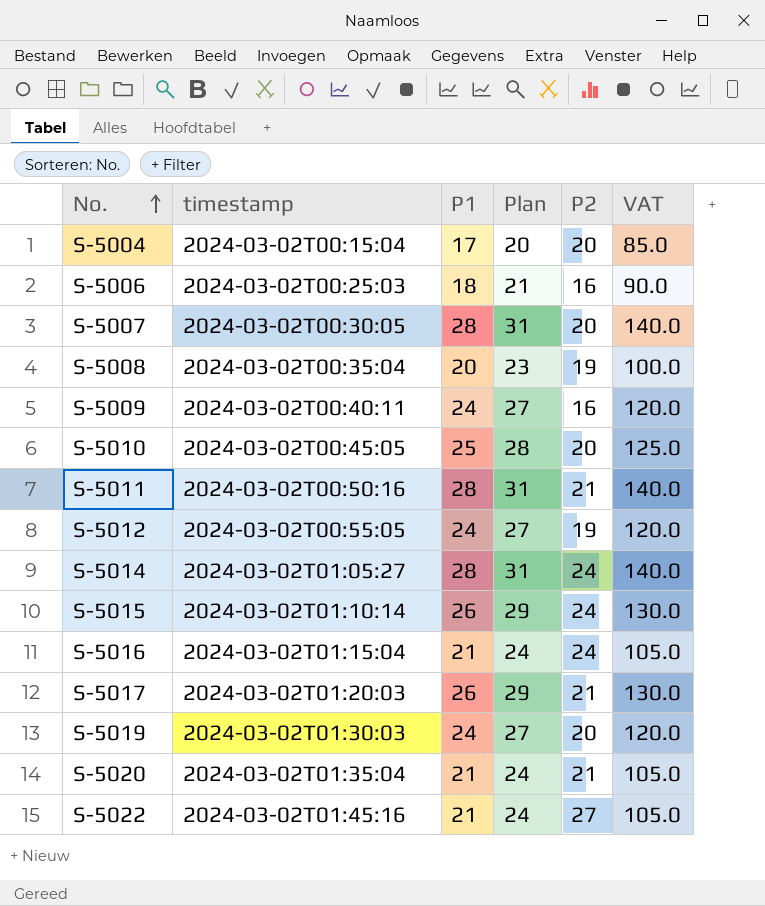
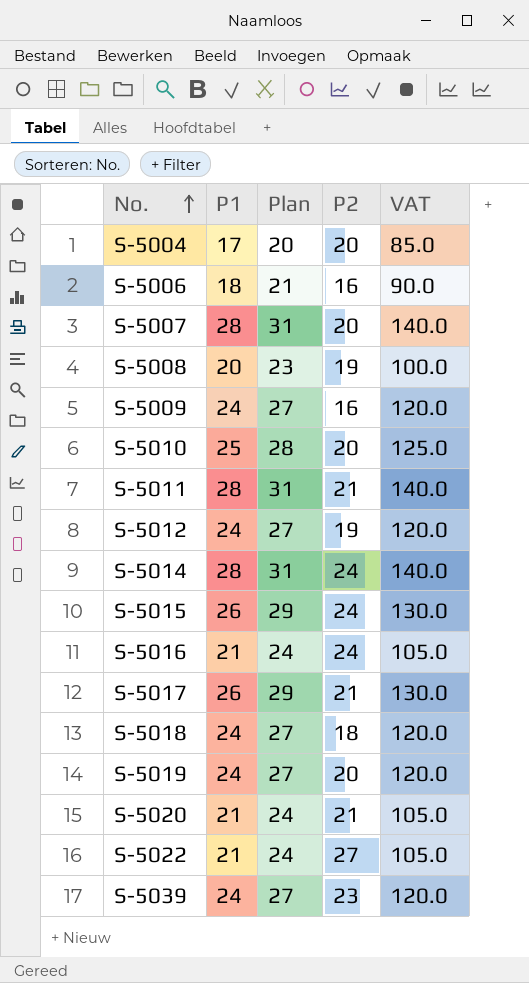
column timestamp | position: 2 -> none
row S-5018: none -> 24 | 27 | 18 | 120.0
row S-5039: none -> 24 | 27 | 23 | 120.0

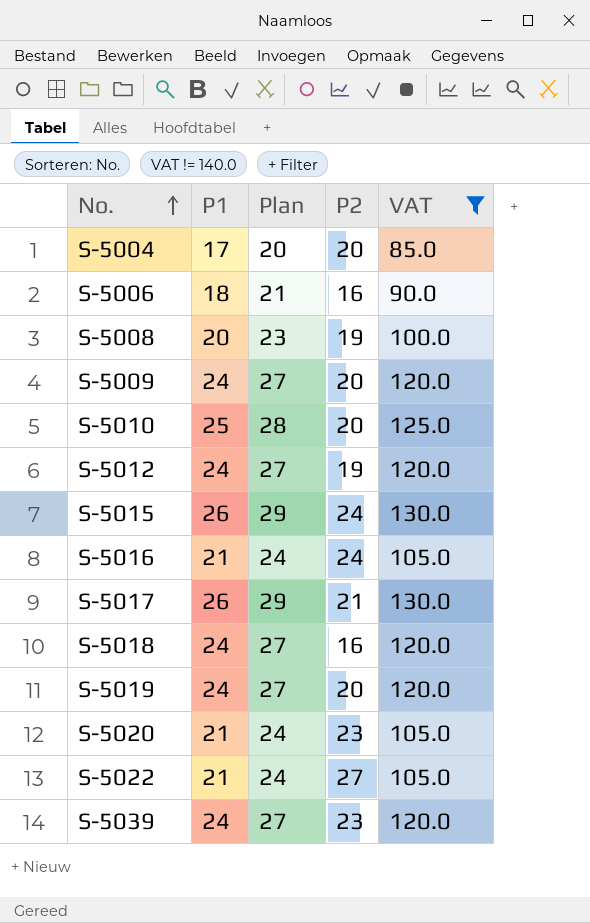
filter: none -> VAT != 140.0
S-5009 | P2: 16 -> 20
S-5018 | P2: 18 -> 16
S-5020 | P2: 21 -> 23

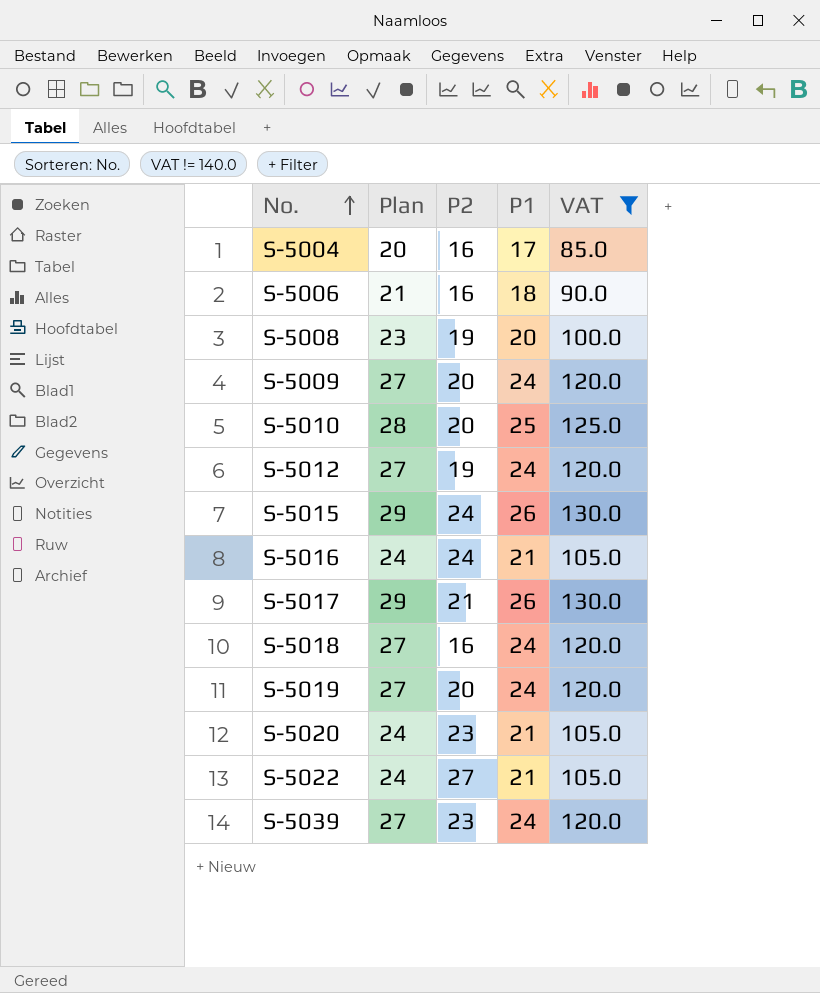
column P1 | position: 2 -> 4
S-5004 | P2: 20 -> 16

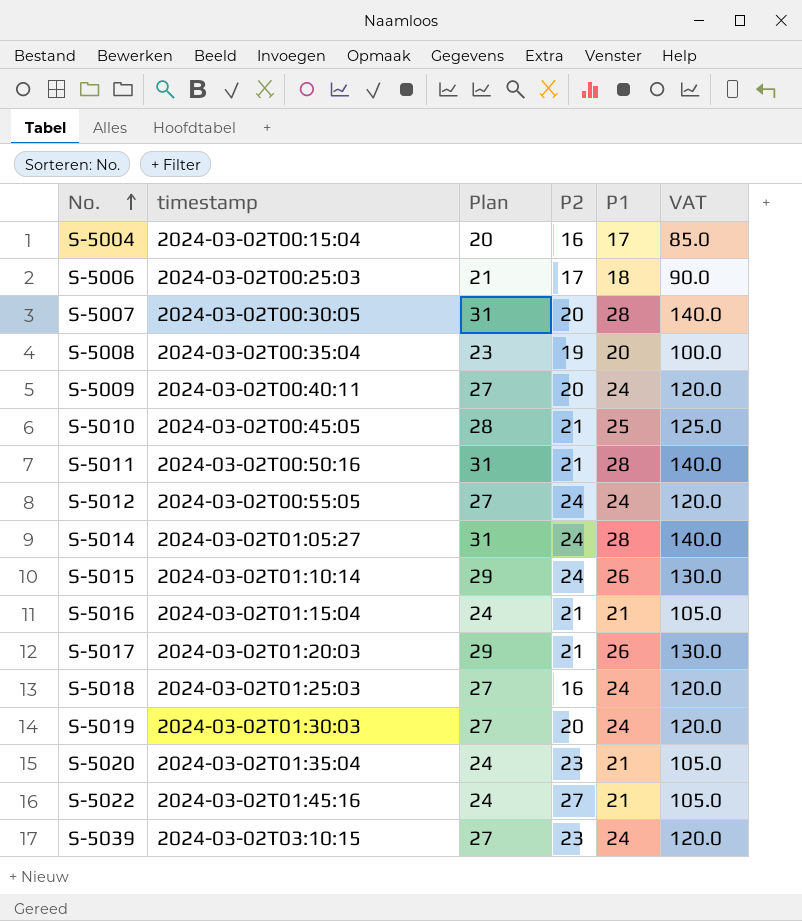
filter: VAT != 140.0 -> none
column timestamp | position: none -> 2
S-5006 | P2: 16 -> 17
S-5010 | P2: 20 -> 21
S-5012 | P2: 19 -> 24
S-5016 | P2: 24 -> 21

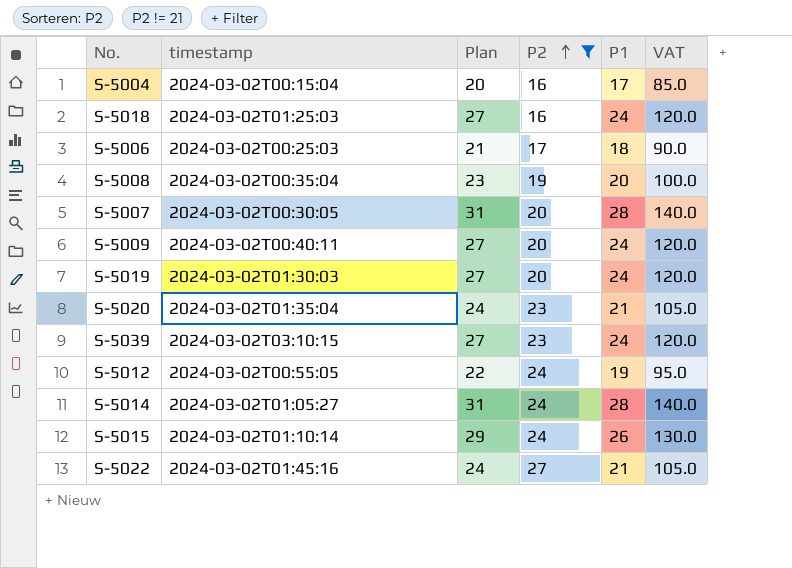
filter: none -> P2 != 21
row order: No. ascending -> P2 ascending
S-5012 | Plan: 27 -> 22
S-5012 | P1: 24 -> 19
S-5012 | VAT: 120.0 -> 95.0

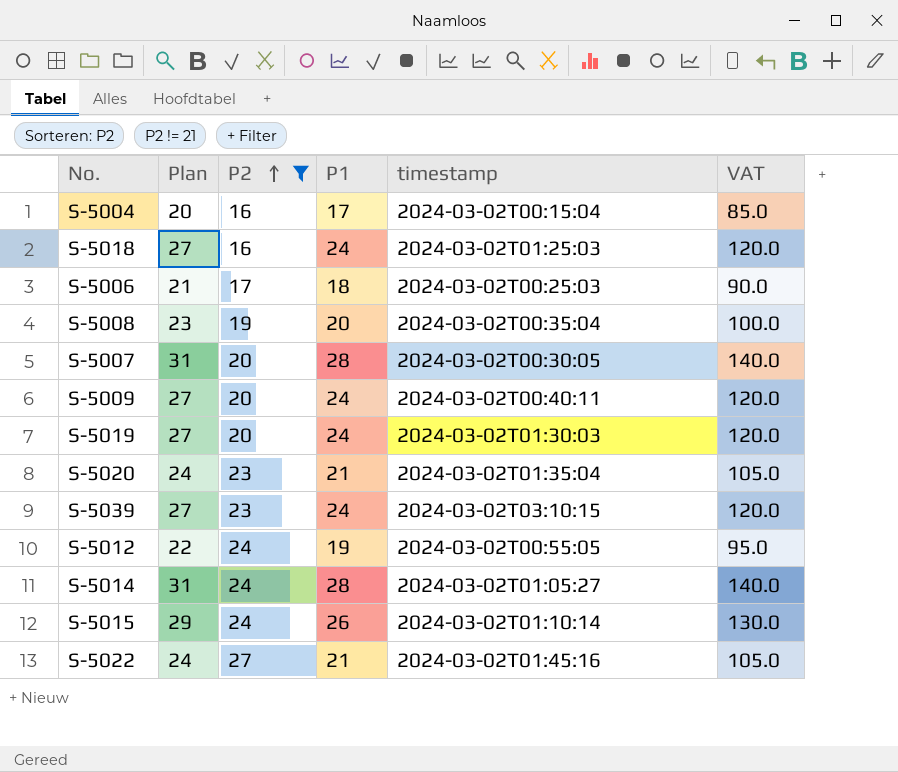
column timestamp | position: 2 -> 5

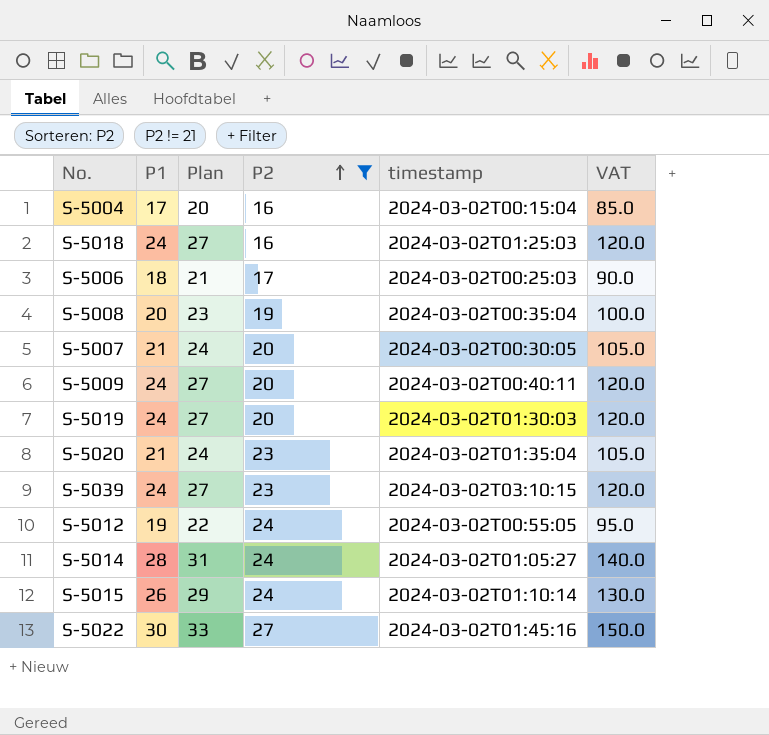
column P1 | position: 4 -> 2
S-5007 | P1: 28 -> 21
S-5007 | Plan: 31 -> 24
S-5007 | VAT: 140.0 -> 105.0
S-5022 | P1: 21 -> 30
S-5022 | Plan: 24 -> 33
S-5022 | VAT: 105.0 -> 150.0

